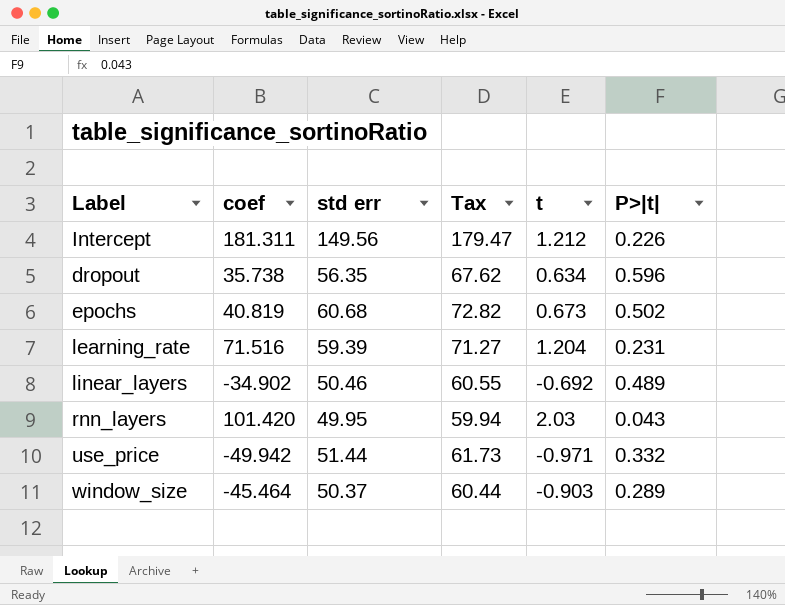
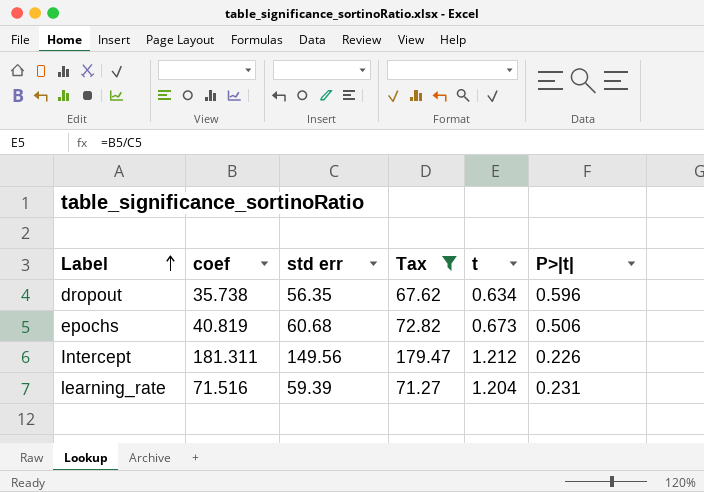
filter: none -> Tax >= 67.62
row order: none -> Label ascending
epochs | P>|t|: 0.502 -> 0.506

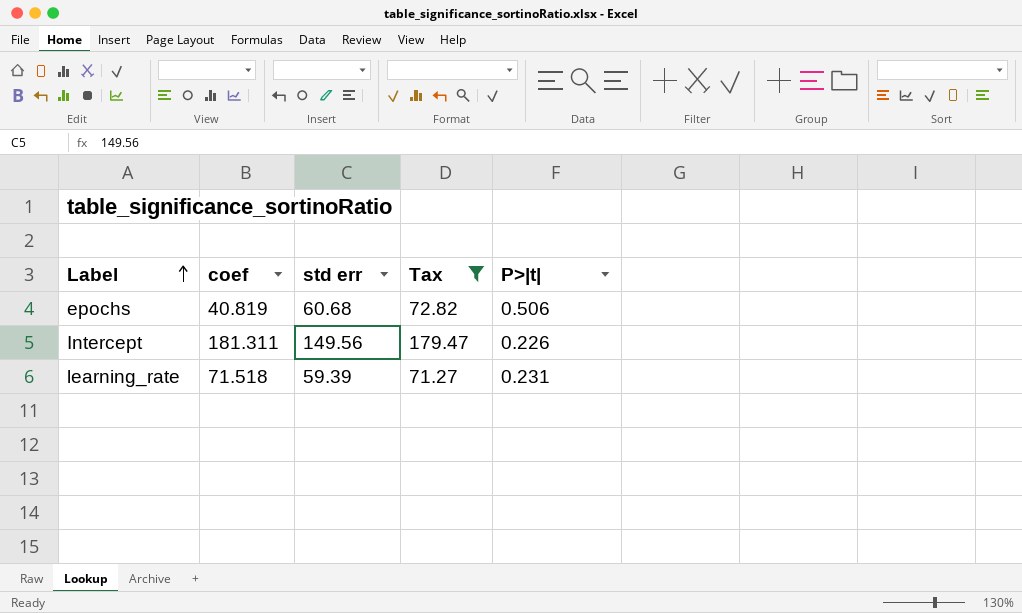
column t | formula: [coef] / [std err] -> none
row dropout: 35.738 | 56.35 | 67.62 | 0.634 | 0.596 -> none
learning_rate | coef: 71.516 -> 71.518

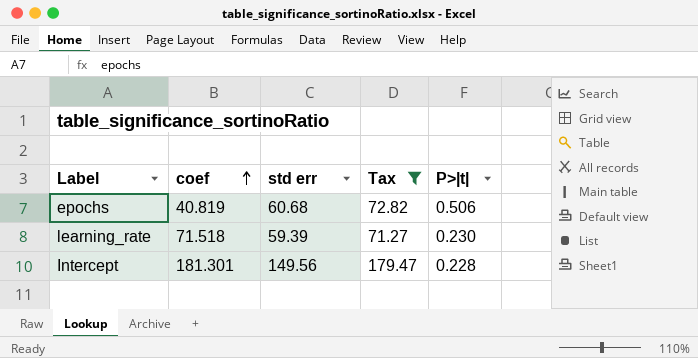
row order: Label ascending -> coef ascending
learning_rate | P>|t|: 0.231 -> 0.230
Intercept | coef: 181.311 -> 181.301
Intercept | P>|t|: 0.226 -> 0.228

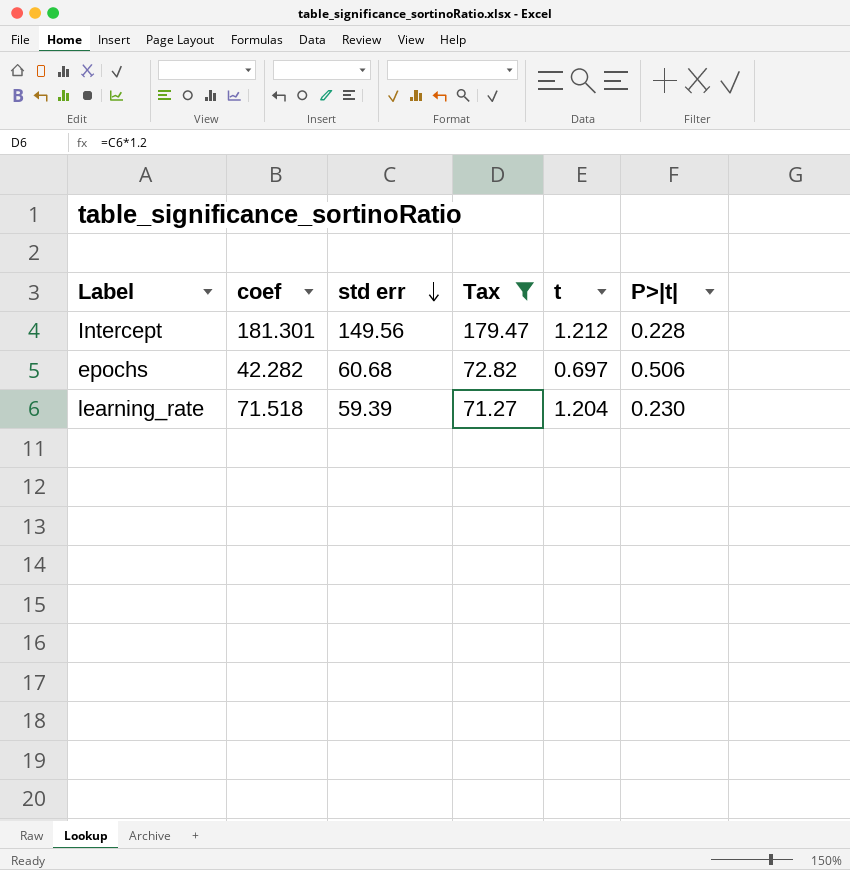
row order: coef ascending -> std err descending
column t | formula: none -> [coef] / [std err]
epochs | coef: 40.819 -> 42.282

